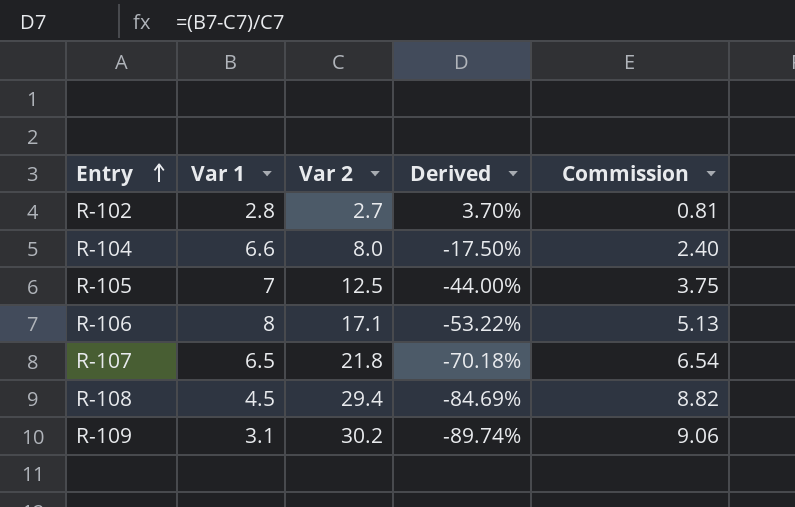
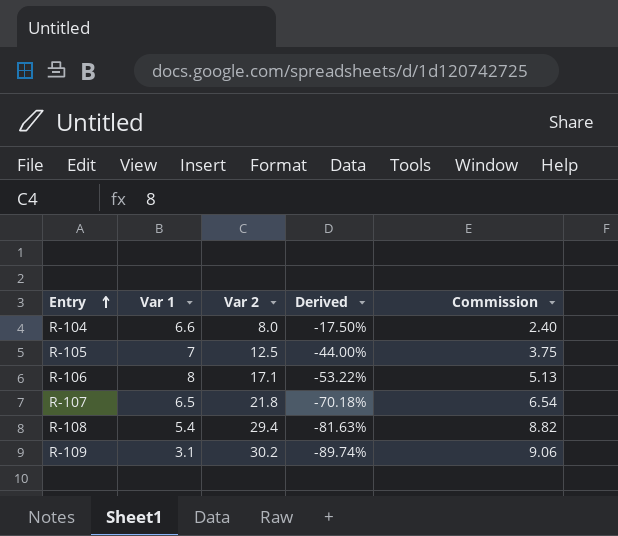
row R-102: 2.8 | 2.7 | 3.70% | 0.81 -> none
R-108 | Var 1: 4.5 -> 5.4
R-108 | Derived: -84.69% -> -81.63%

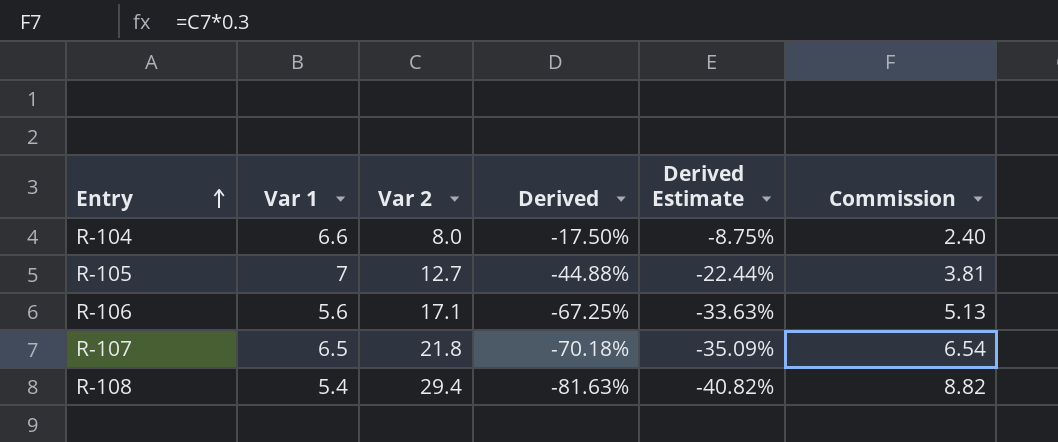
column Derived Estimate | formula: none -> [Derived] * 0.5
row R-109: 3.1 | 30.2 | -89.74% | 9.06 -> none
R-105 | Var 2: 12.5 -> 12.7
R-105 | Derived: -44.00% -> -44.88%
R-105 | Commission: 3.75 -> 3.81
R-106 | Var 1: 8 -> 5.6
R-106 | Derived: -53.22% -> -67.25%

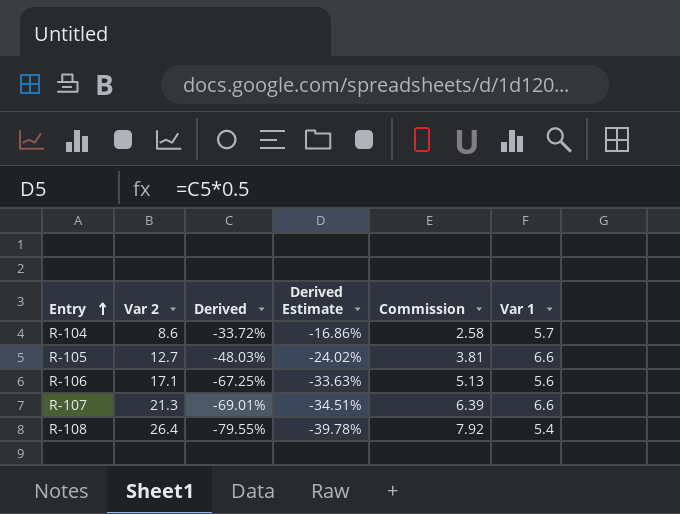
column Var 1 | position: 2 -> 6
R-104 | Var 2: 8.0 -> 8.6
R-104 | Derived: -17.50% -> -33.72%
R-104 | Derived Estimate: -8.75% -> -16.86%
R-104 | Commission: 2.40 -> 2.58
R-104 | Var 1: 6.6 -> 5.7
R-105 | Derived: -44.88% -> -48.03%
R-105 | Derived Estimate: -22.44% -> -24.02%
R-105 | Var 1: 7 -> 6.6
R-107 | Var 2: 21.8 -> 21.3
R-107 | Derived: -70.18% -> -69.01%
R-107 | Derived Estimate: -35.09% -> -34.51%
R-107 | Commission: 6.54 -> 6.39
R-107 | Var 1: 6.5 -> 6.6
R-108 | Var 2: 29.4 -> 26.4
R-108 | Derived: -81.63% -> -79.55%
R-108 | Derived Estimate: -40.82% -> -39.78%
R-108 | Commission: 8.82 -> 7.92

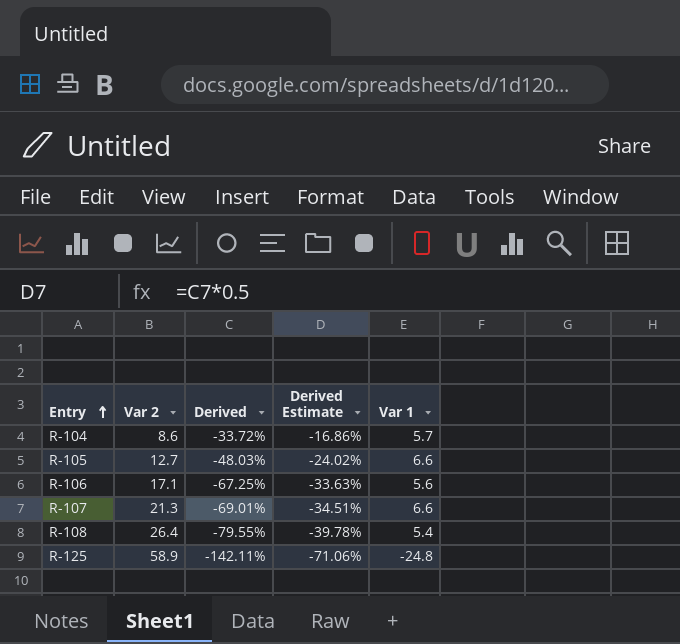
column Commission | formula: [Var 2] * 0.3 -> none
row R-125: none -> 58.9 | -142.11% | -71.06% | -24.8

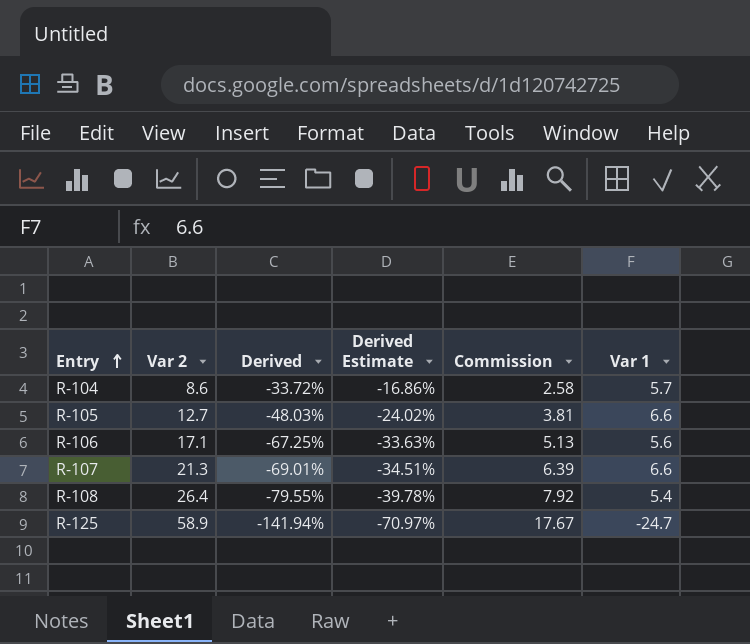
column Commission | formula: none -> [Var 2] * 0.3
R-125 | Derived: -142.11% -> -141.94%
R-125 | Derived Estimate: -71.06% -> -70.97%
R-125 | Var 1: -24.8 -> -24.7

